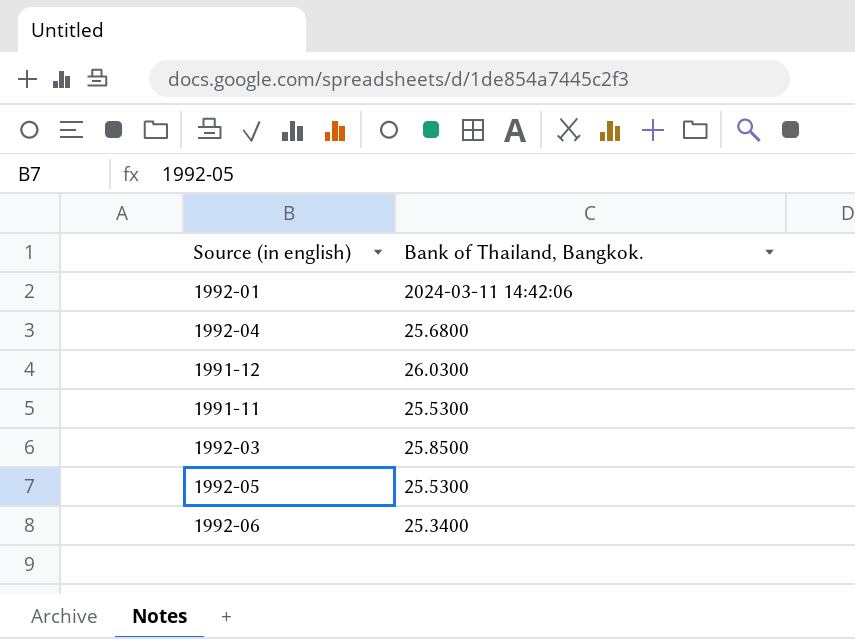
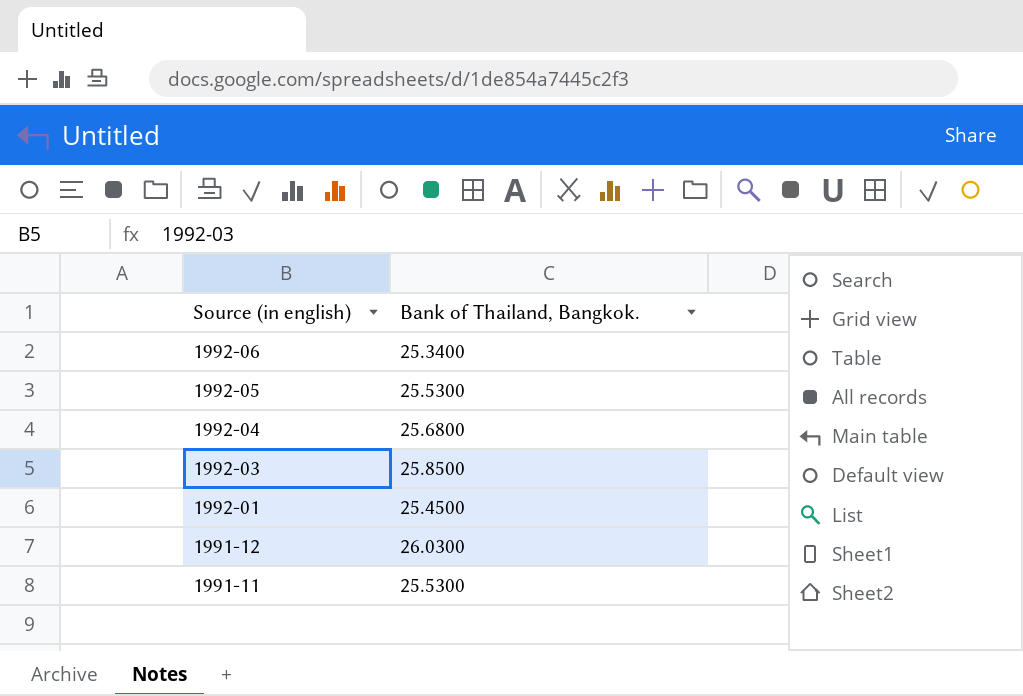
row order: none -> Source (in english) descending
1992-01 | Bank of Thailand, Bangkok.: 2024-03-11 14:42:06 -> 25.4500

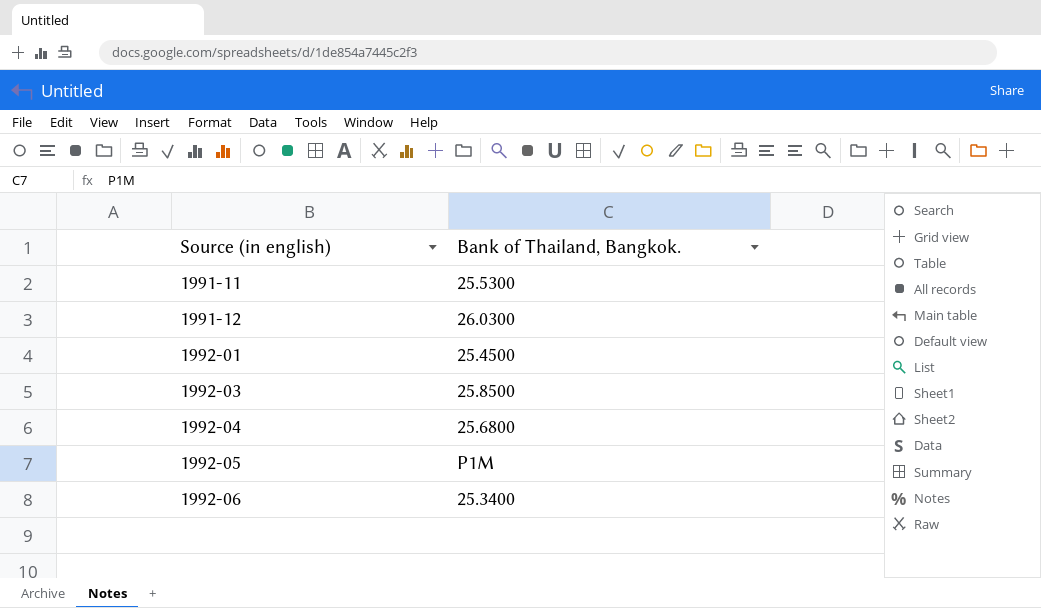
row order: Source (in english) descending -> Source (in english) ascending
1992-05 | Bank of Thailand, Bangkok.: 25.5300 -> P1M

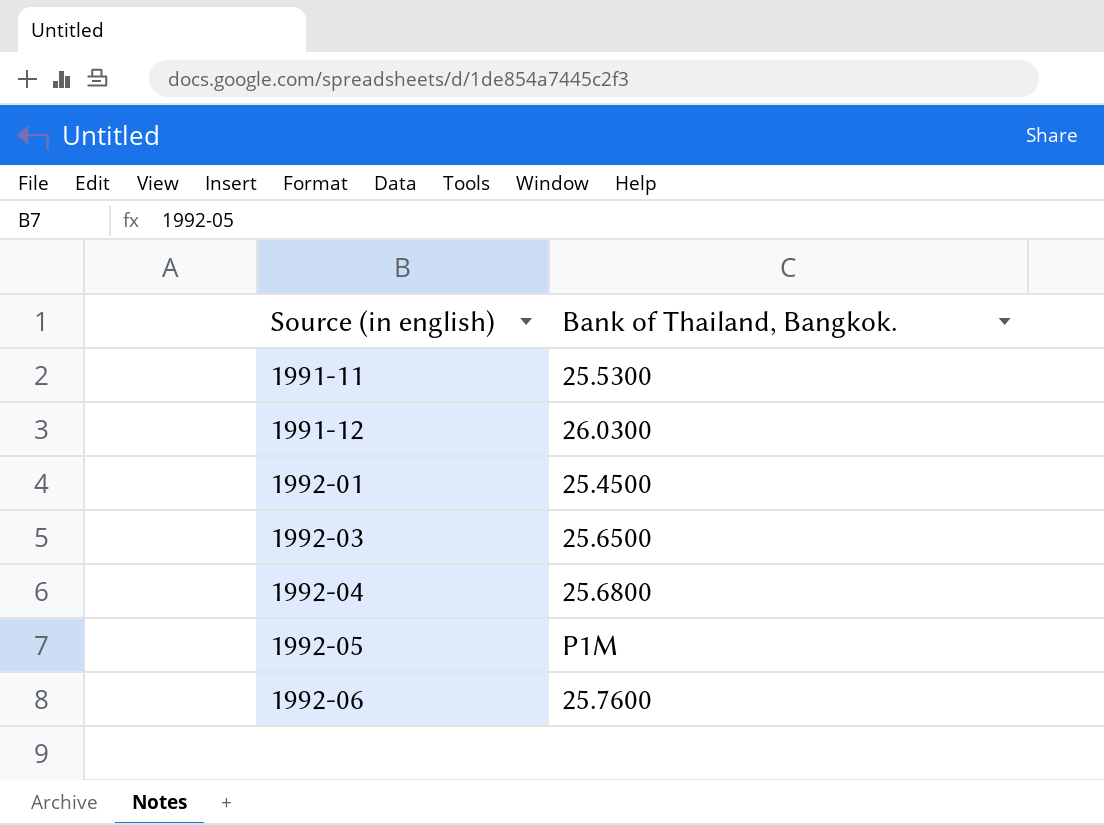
1992-03 | Bank of Thailand, Bangkok.: 25.8500 -> 25.6500
1992-06 | Bank of Thailand, Bangkok.: 25.3400 -> 25.7600

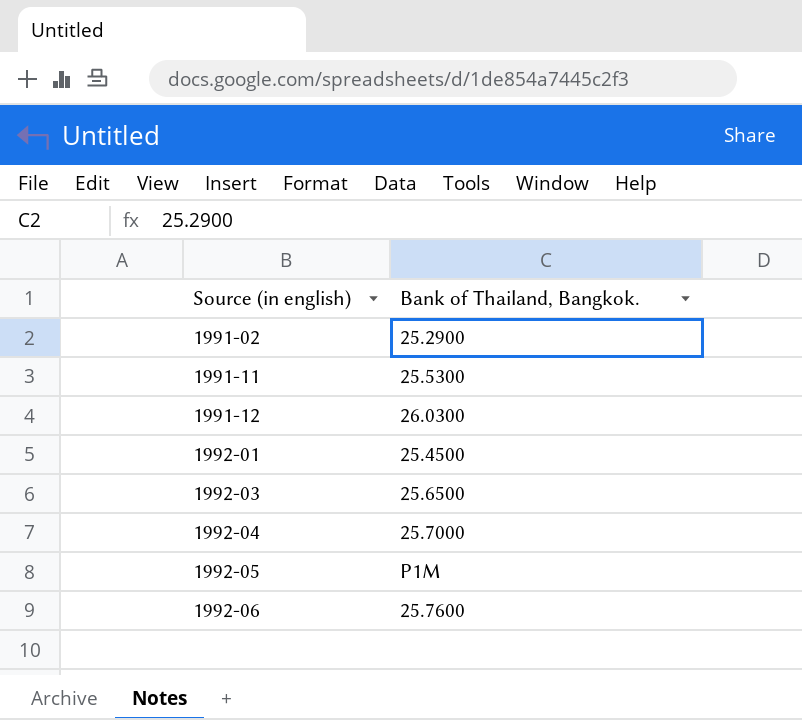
row 1991-02: none -> 25.2900
1992-04 | Bank of Thailand, Bangkok.: 25.6800 -> 25.7000

